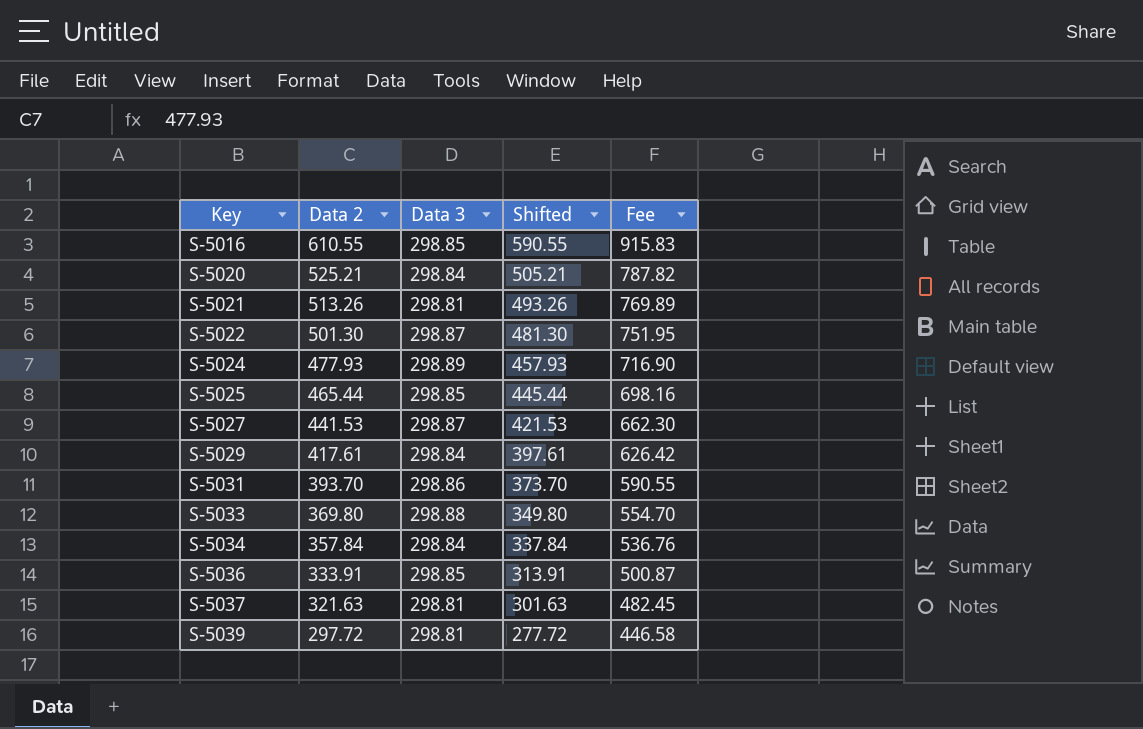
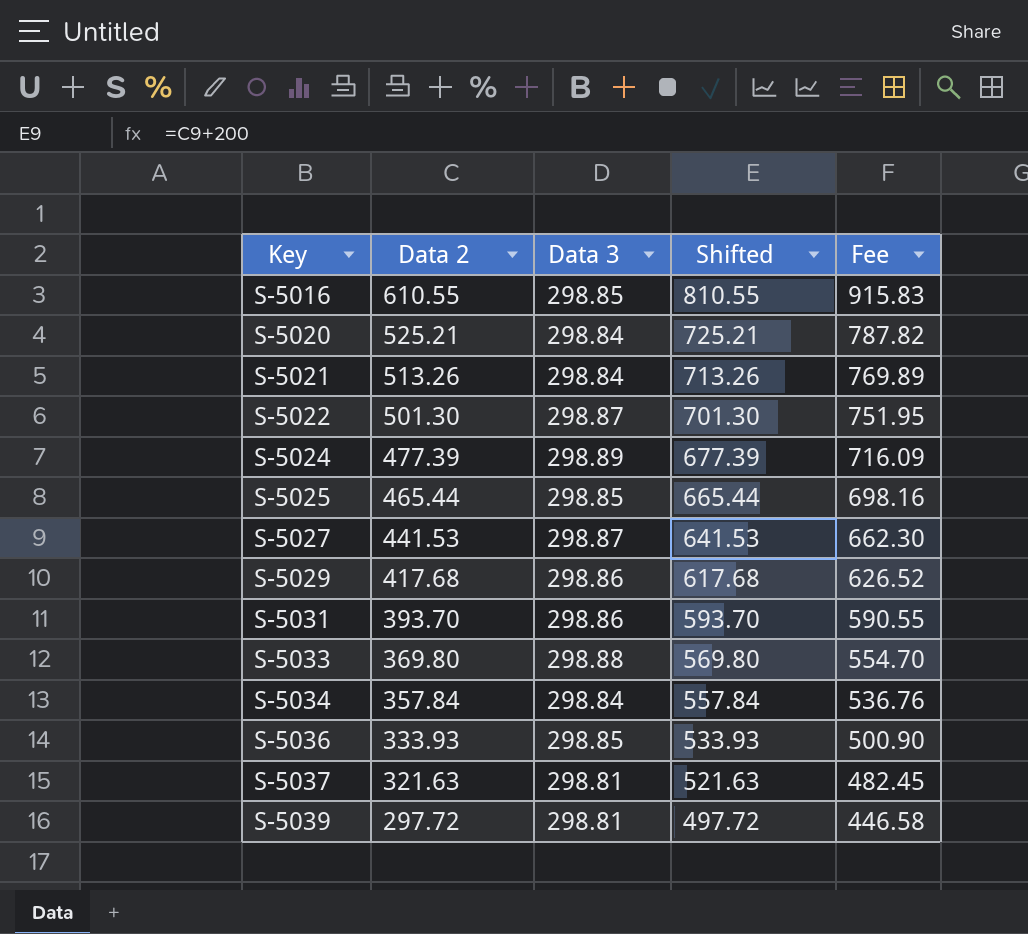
column Shifted | formula: [Data 2] - 20 -> [Data 2] + 200
S-5021 | Data 3: 298.81 -> 298.84
S-5024 | Data 2: 477.93 -> 477.39
S-5024 | Fee: 716.90 -> 716.09
S-5029 | Data 2: 417.61 -> 417.68
S-5029 | Data 3: 298.84 -> 298.86
S-5029 | Fee: 626.42 -> 626.52
S-5036 | Data 2: 333.91 -> 333.93
S-5036 | Fee: 500.87 -> 500.90

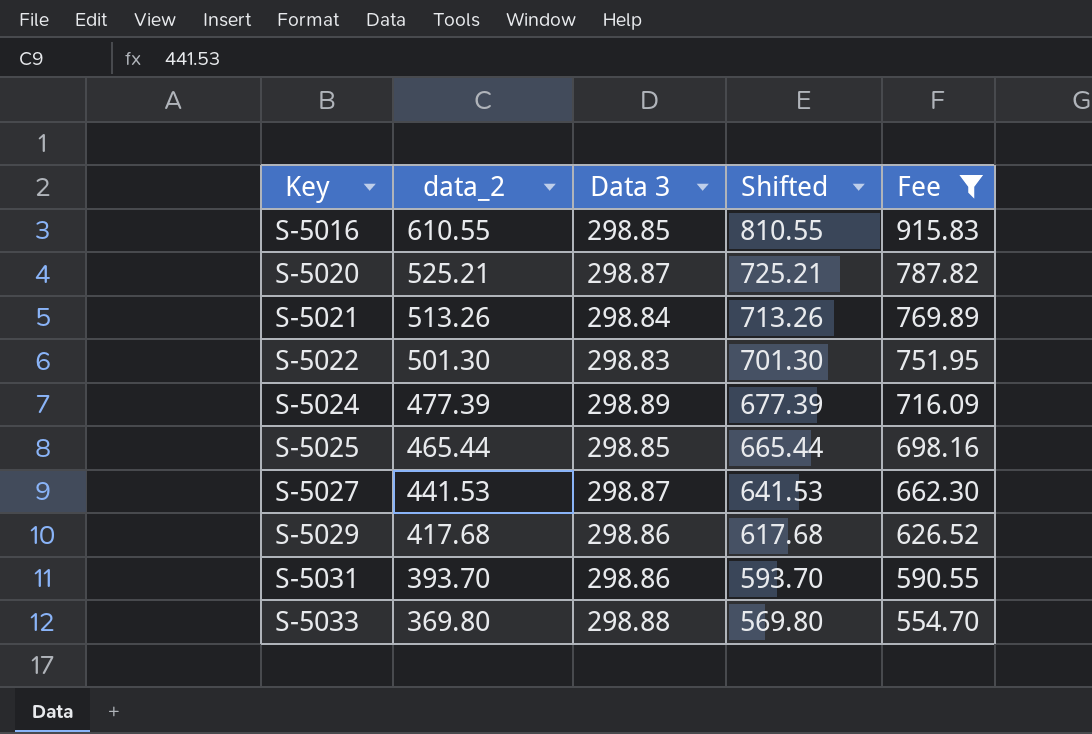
filter: none -> Fee >= 554.70
column name: Data 2 -> data_2
S-5020 | Data 3: 298.84 -> 298.87
S-5022 | Data 3: 298.87 -> 298.83

